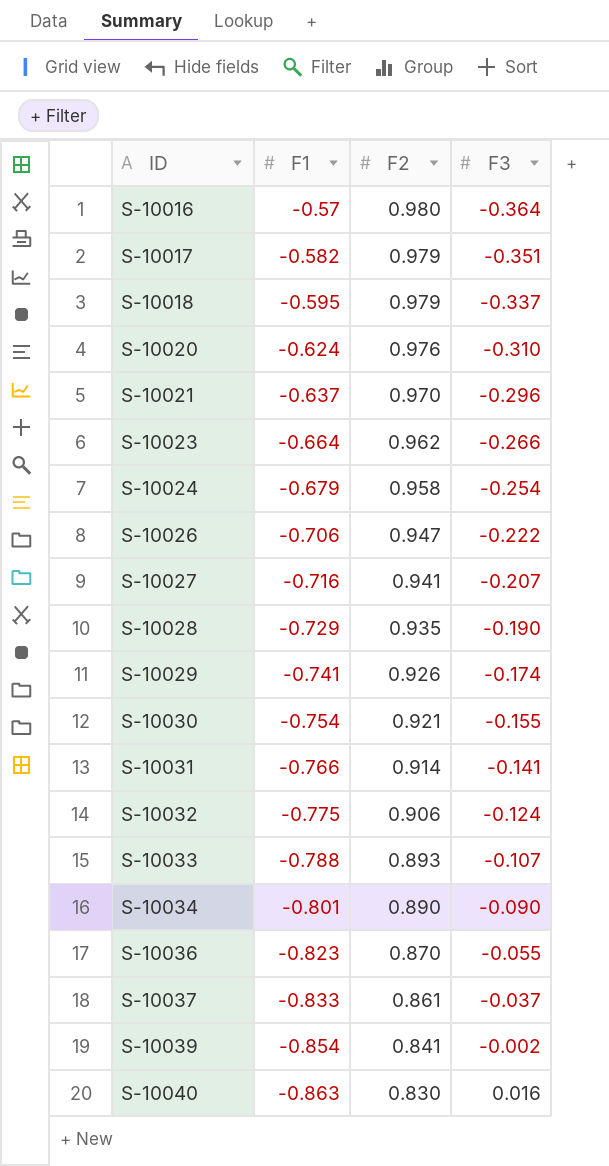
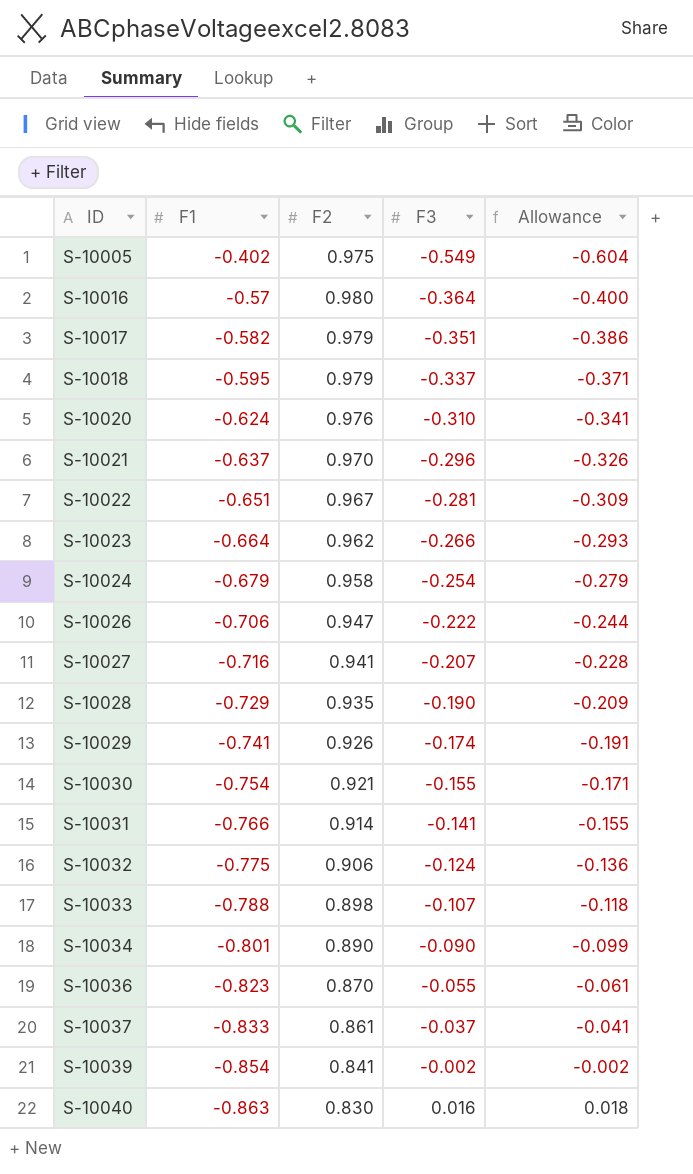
column Allowance | formula: none -> [F3] * 1.1
row S-10005: none -> -0.402 | 0.975 | -0.549 | -0.604
row S-10022: none -> -0.651 | 0.967 | -0.281 | -0.309
S-10033 | F2: 0.893 -> 0.898

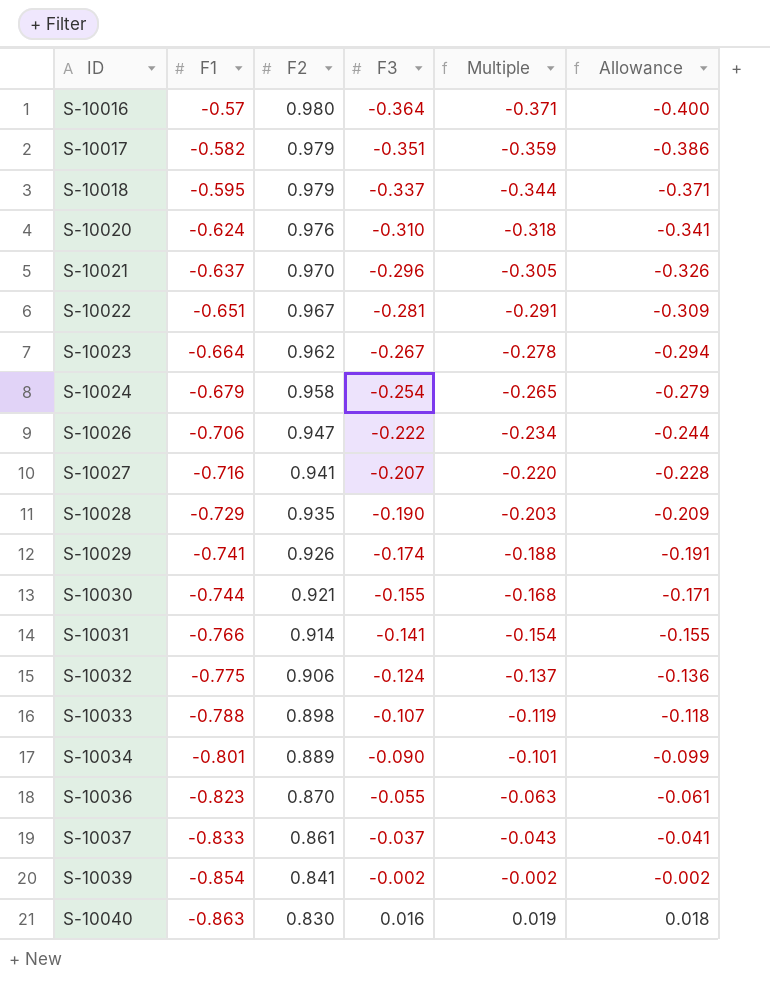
column Multiple | formula: none -> [F3] / [F2]
row S-10005: -0.402 | 0.975 | -0.549 | -0.604 -> none
S-10023 | F3: -0.266 -> -0.267
S-10023 | Allowance: -0.293 -> -0.294
S-10030 | F1: -0.754 -> -0.744
S-10034 | F2: 0.890 -> 0.889

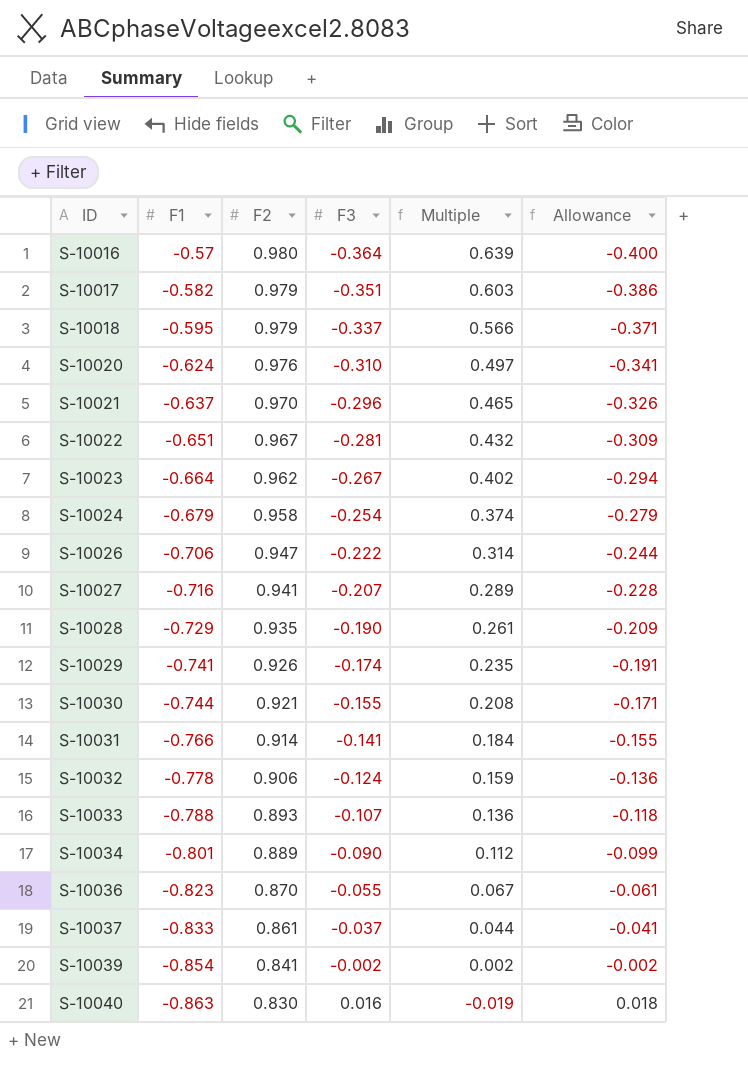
column Multiple | formula: [F3] / [F2] -> [F3] / [F1]
S-10032 | F1: -0.775 -> -0.778
S-10033 | F2: 0.898 -> 0.893

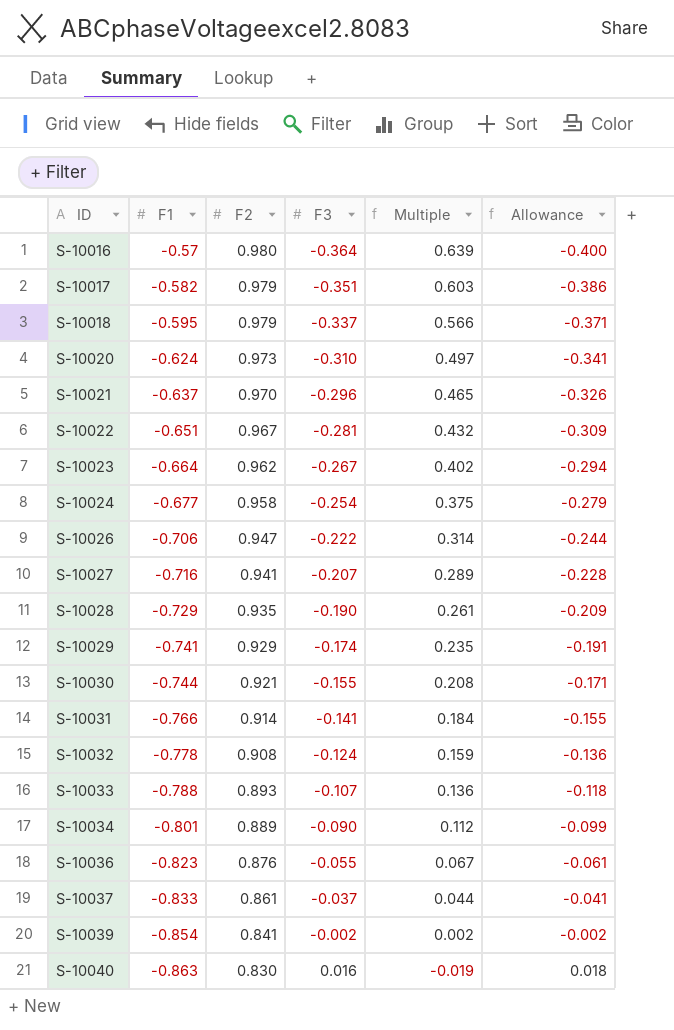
S-10020 | F2: 0.976 -> 0.973
S-10024 | F1: -0.679 -> -0.677
S-10024 | Multiple: 0.374 -> 0.375
S-10029 | F2: 0.926 -> 0.929
S-10032 | F2: 0.906 -> 0.908
S-10036 | F2: 0.870 -> 0.876

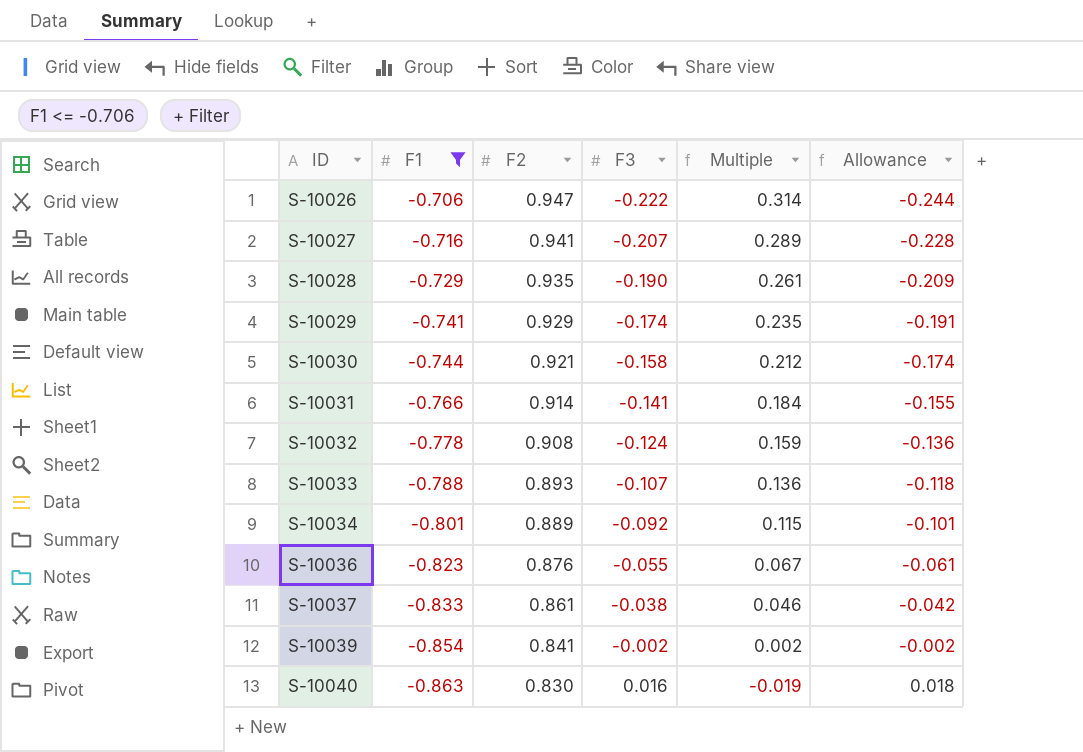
filter: none -> F1 <= -0.706
S-10030 | F3: -0.155 -> -0.158
S-10030 | Multiple: 0.208 -> 0.212
S-10030 | Allowance: -0.171 -> -0.174
S-10034 | F3: -0.090 -> -0.092
S-10034 | Multiple: 0.112 -> 0.115
S-10034 | Allowance: -0.099 -> -0.101
S-10037 | F3: -0.037 -> -0.038
S-10037 | Multiple: 0.044 -> 0.046
S-10037 | Allowance: -0.041 -> -0.042

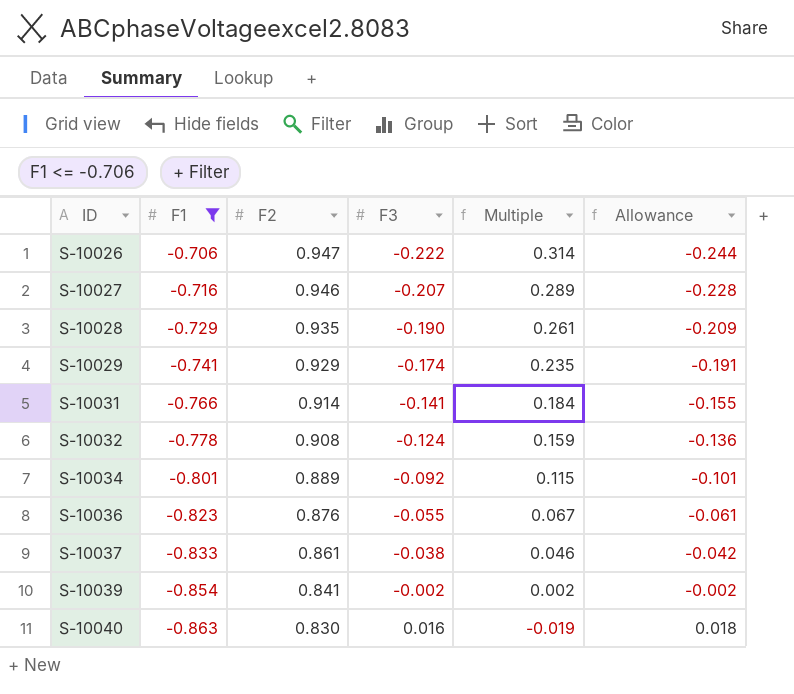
row S-10030: -0.744 | 0.921 | -0.158 | 0.212 | -0.174 -> none
row S-10033: -0.788 | 0.893 | -0.107 | 0.136 | -0.118 -> none
S-10027 | F2: 0.941 -> 0.946

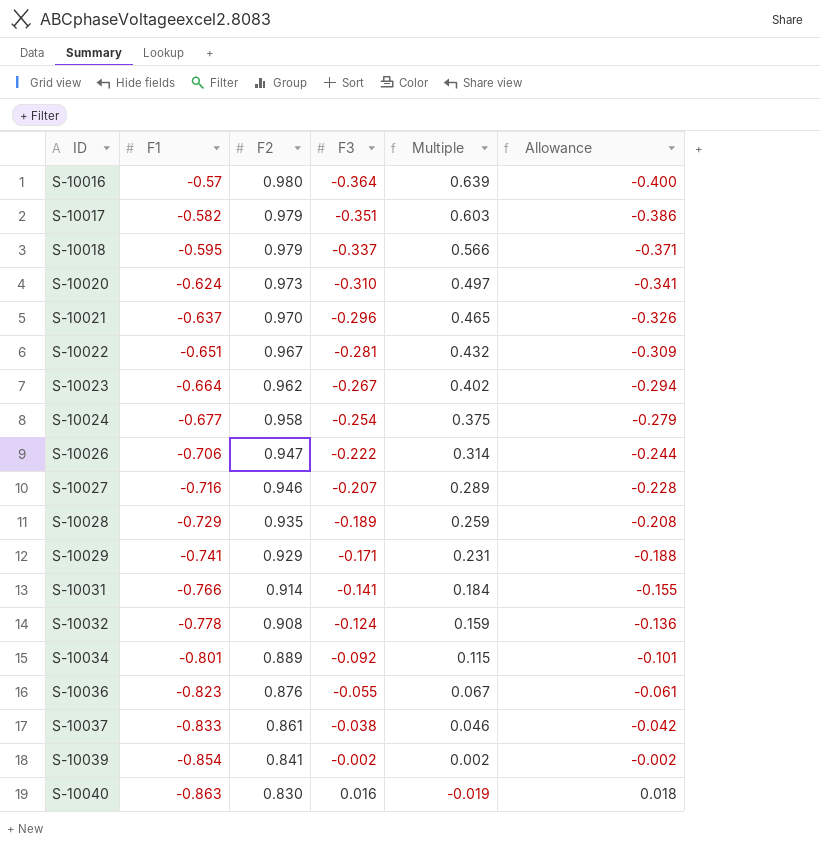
filter: F1 <= -0.706 -> none
S-10028 | F3: -0.190 -> -0.189
S-10028 | Multiple: 0.261 -> 0.259
S-10028 | Allowance: -0.209 -> -0.208
S-10029 | F3: -0.174 -> -0.171
S-10029 | Multiple: 0.235 -> 0.231
S-10029 | Allowance: -0.191 -> -0.188

